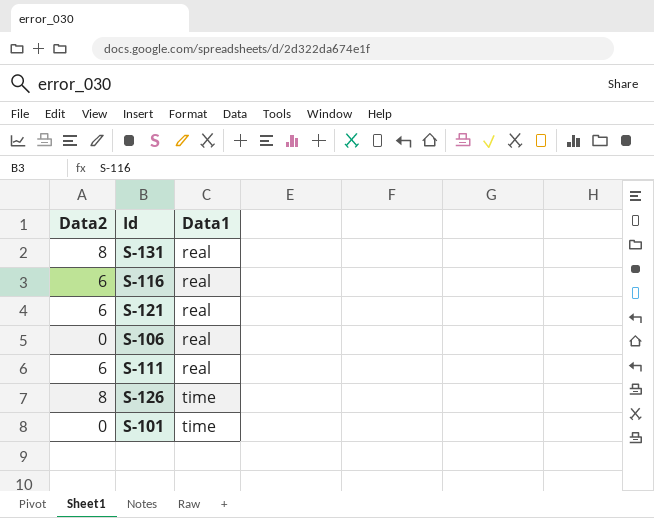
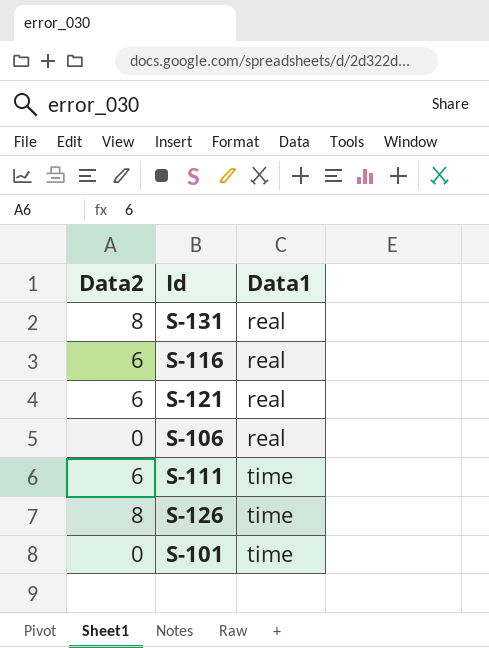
S-111 | Data1: real -> time

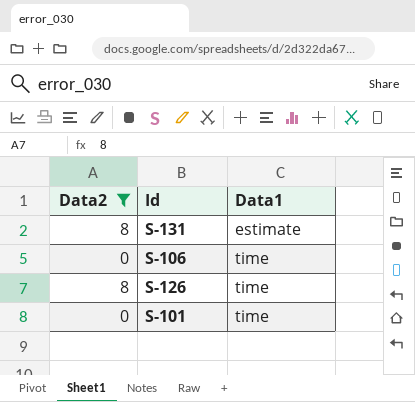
filter: none -> Data2 != 6
S-131 | Data1: real -> estimate
S-106 | Data1: real -> time

